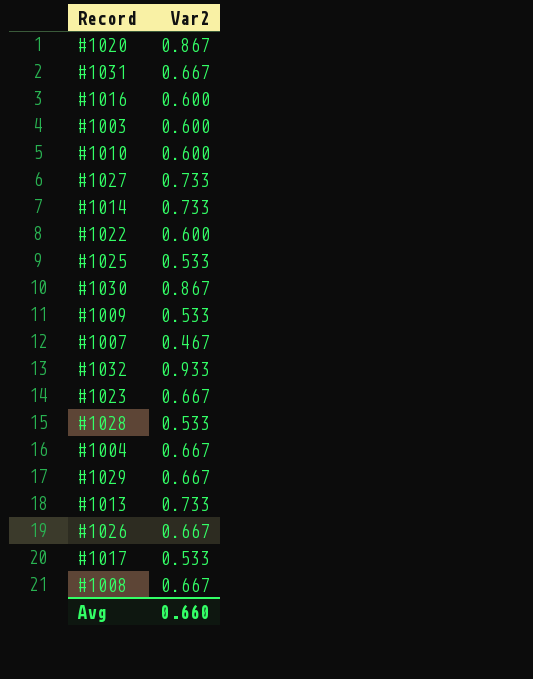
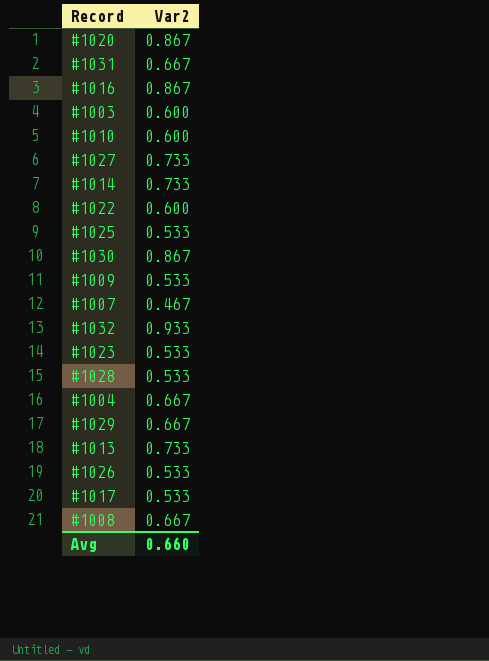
#1016 | Var2: 0.600 -> 0.867
#1023 | Var2: 0.667 -> 0.533
#1026 | Var2: 0.667 -> 0.533

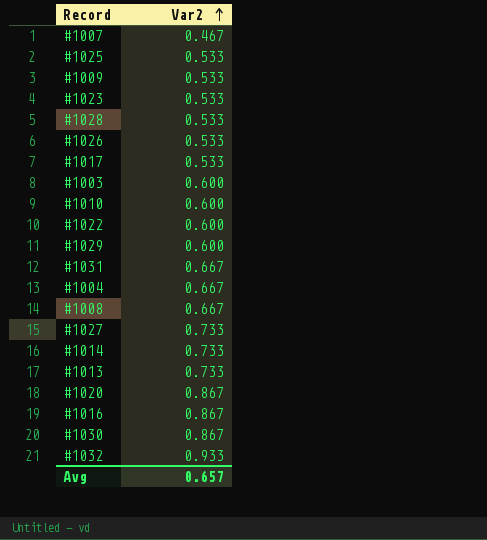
row order: none -> Var2 ascending
#1029 | Var2: 0.667 -> 0.600
Avg | Var2: 0.660 -> 0.657

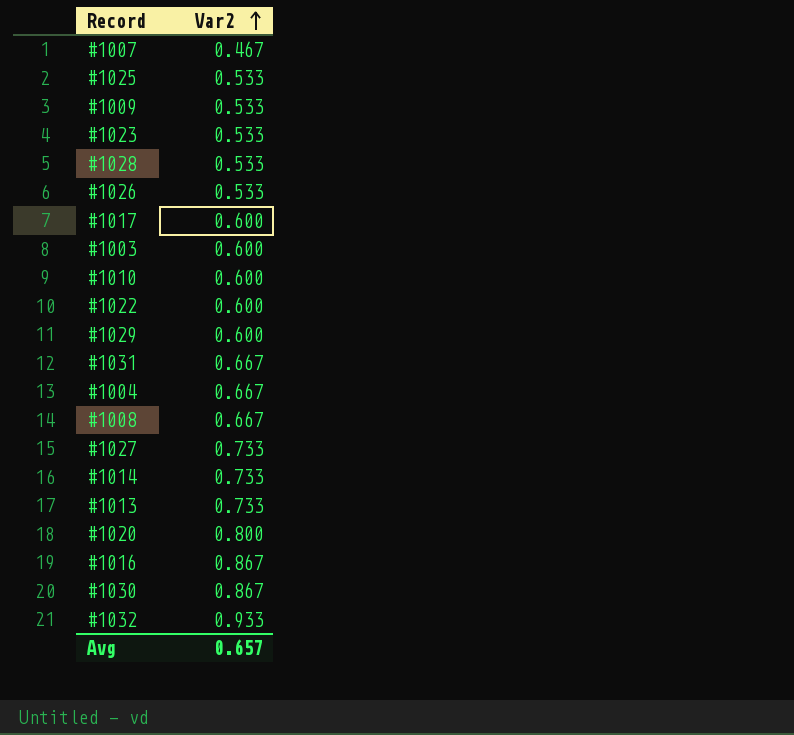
#1017 | Var2: 0.533 -> 0.600
#1020 | Var2: 0.867 -> 0.800

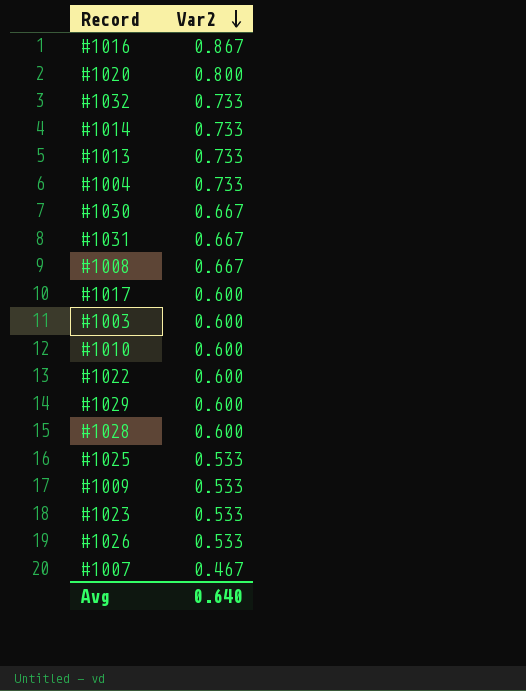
row order: Var2 ascending -> Var2 descending
row #1027: 0.733 -> none
#1032 | Var2: 0.933 -> 0.733
#1004 | Var2: 0.667 -> 0.733
#1030 | Var2: 0.867 -> 0.667
#1028 | Var2: 0.533 -> 0.600
Avg | Var2: 0.657 -> 0.640

